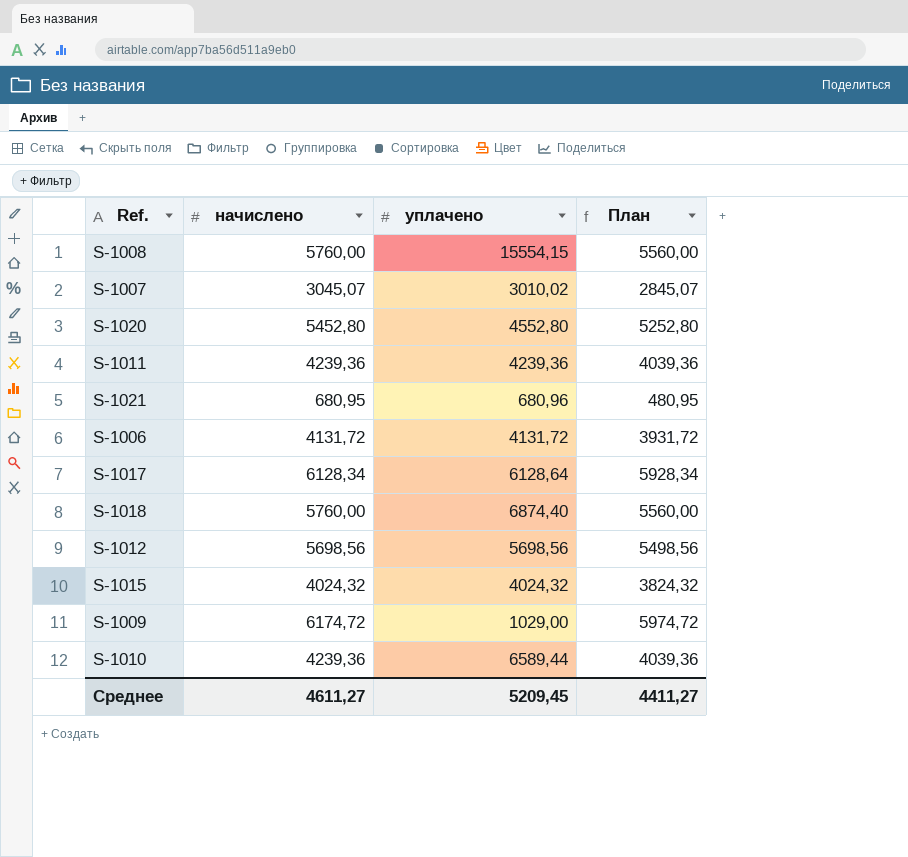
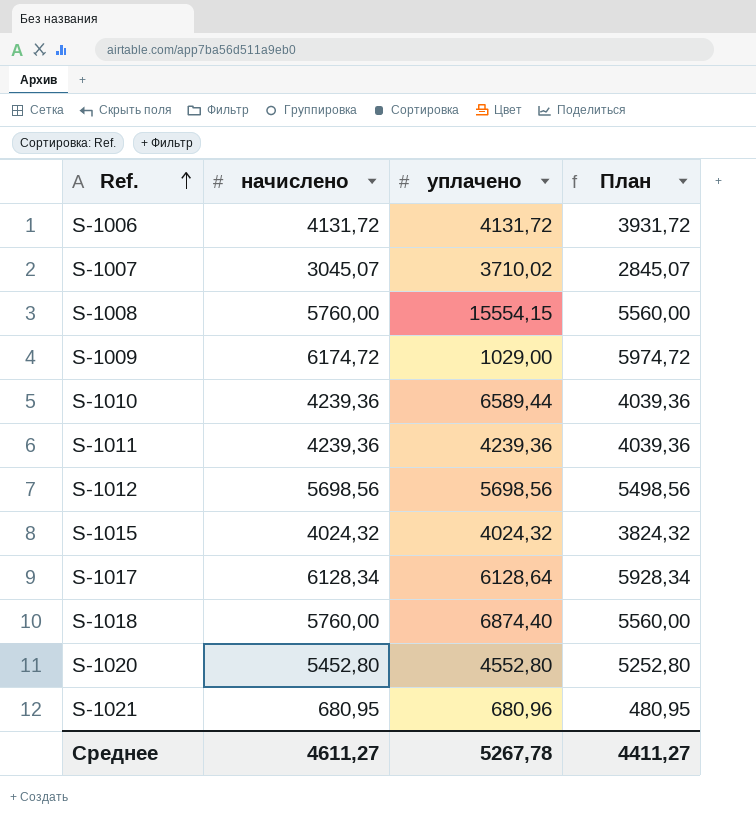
row order: none -> Ref. ascending
S-1007 | уплачено: 3010,02 -> 3710,02
Среднее | уплачено: 5209,45 -> 5267,78

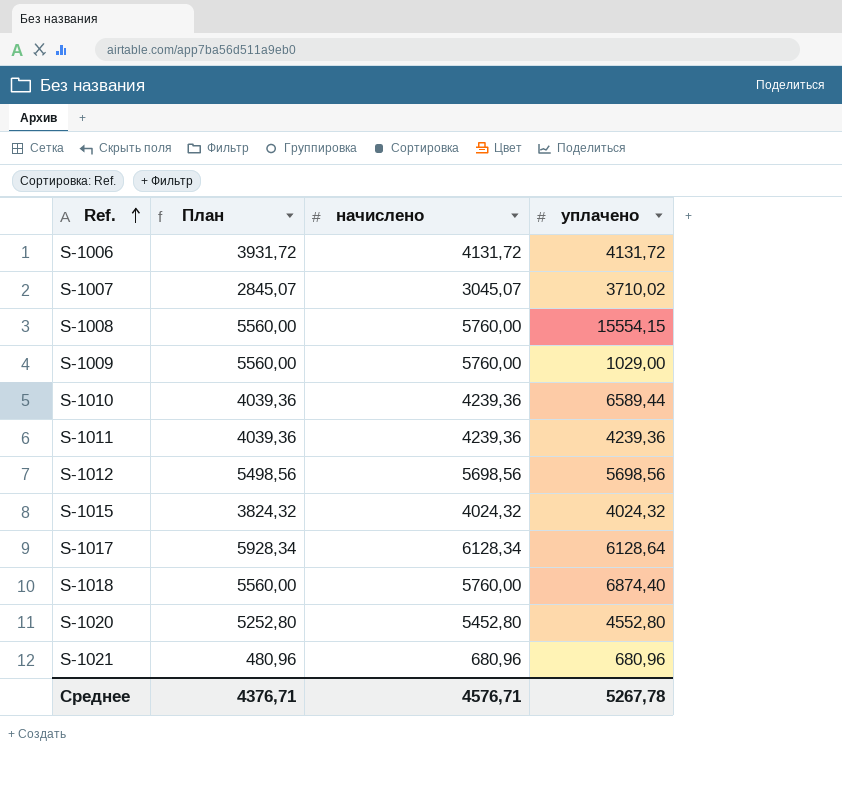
column План | position: 4 -> 2
S-1009 | План: 5974,72 -> 5560,00
S-1009 | начислено: 6174,72 -> 5760,00
S-1021 | План: 480,95 -> 480,96
S-1021 | начислено: 680,95 -> 680,96
Среднее | План: 4411,27 -> 4376,71
Среднее | начислено: 4611,27 -> 4576,71

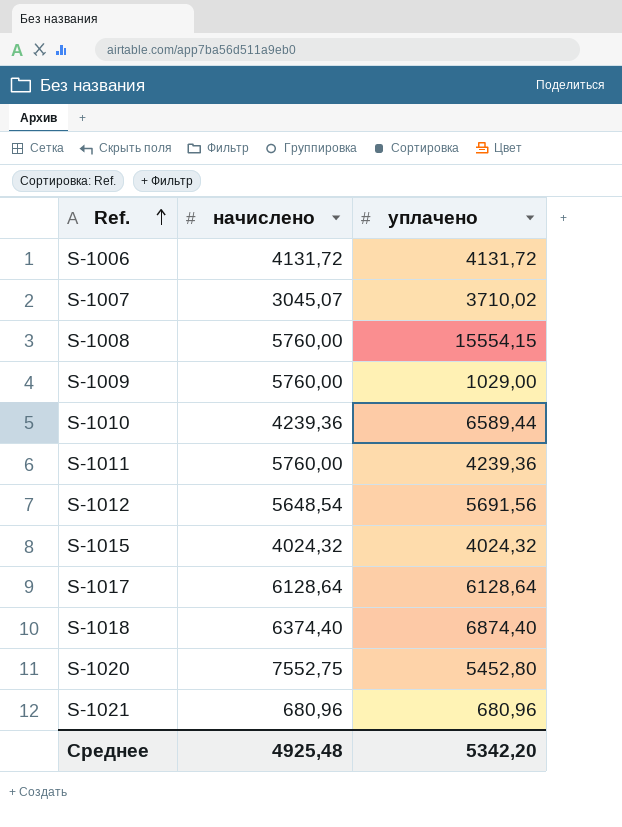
column План | formula: [начислено] - 200 -> none
S-1011 | начислено: 4239,36 -> 5760,00
S-1012 | начислено: 5698,56 -> 5648,54
S-1012 | уплачено: 5698,56 -> 5691,56
S-1017 | начислено: 6128,34 -> 6128,64
S-1018 | начислено: 5760,00 -> 6374,40
S-1020 | начислено: 5452,80 -> 7552,75
S-1020 | уплачено: 4552,80 -> 5452,80
Среднее | начислено: 4576,71 -> 4925,48
Среднее | уплачено: 5267,78 -> 5342,20

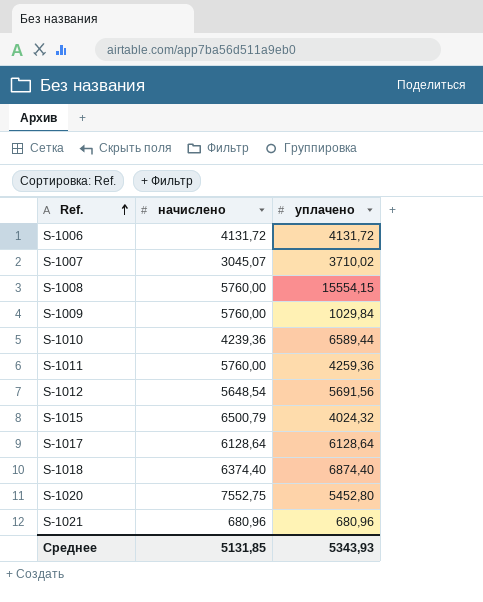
S-1009 | уплачено: 1029,00 -> 1029,84
S-1011 | уплачено: 4239,36 -> 4259,36
S-1015 | начислено: 4024,32 -> 6500,79
Среднее | начислено: 4925,48 -> 5131,85
Среднее | уплачено: 5342,20 -> 5343,93

